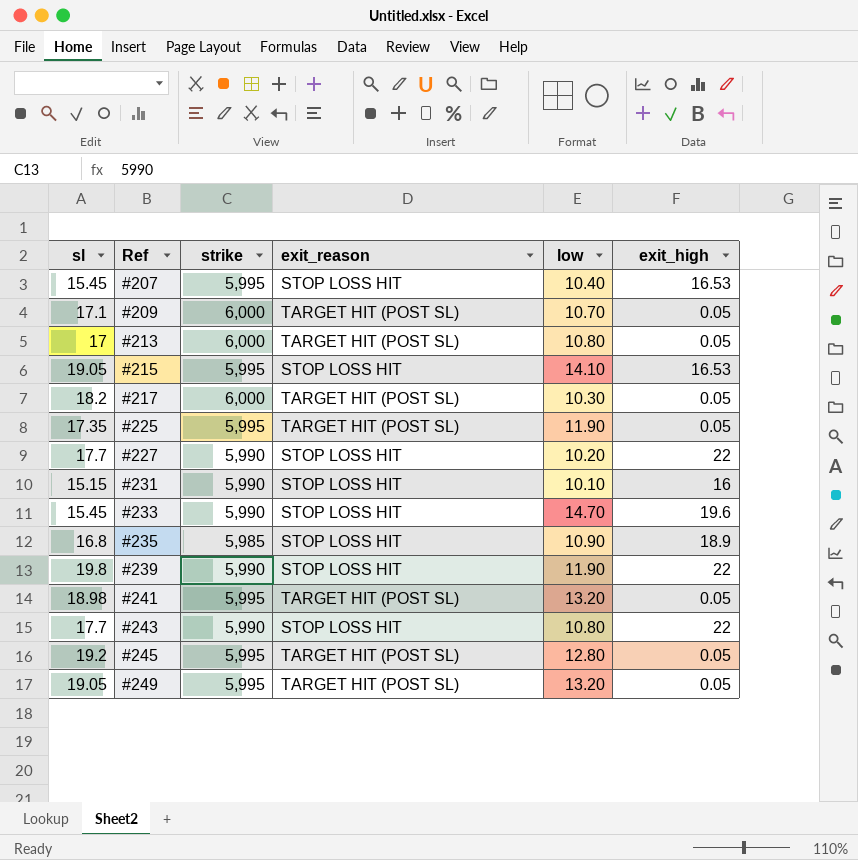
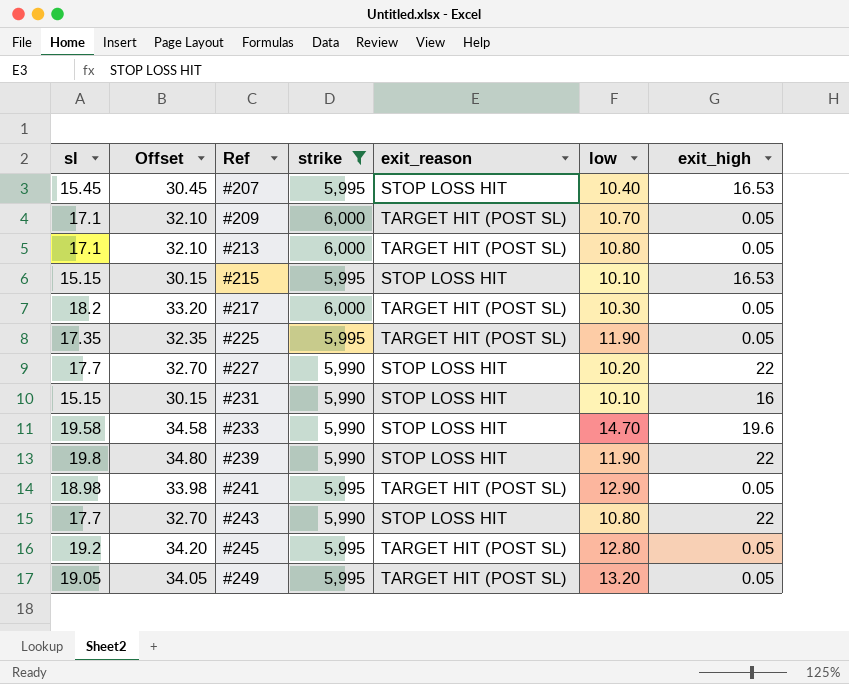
filter: none -> strike != 5,985
column Offset | formula: none -> [sl] + 15
#213 | sl: 17 -> 17.1
#215 | sl: 19.05 -> 15.15
#215 | low: 14.10 -> 10.10
#233 | sl: 15.45 -> 19.58
#241 | low: 13.20 -> 12.90

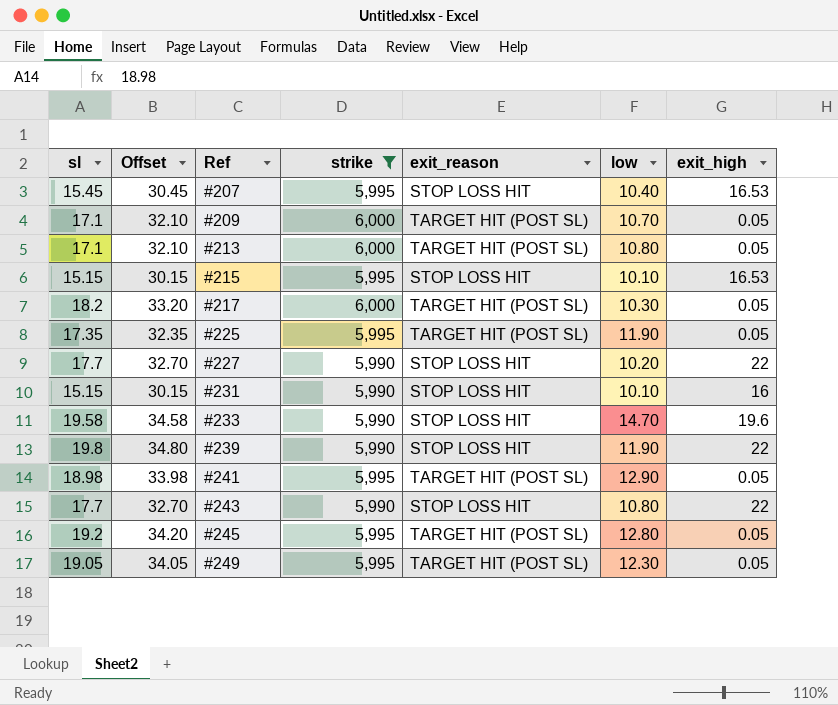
#249 | low: 13.20 -> 12.30

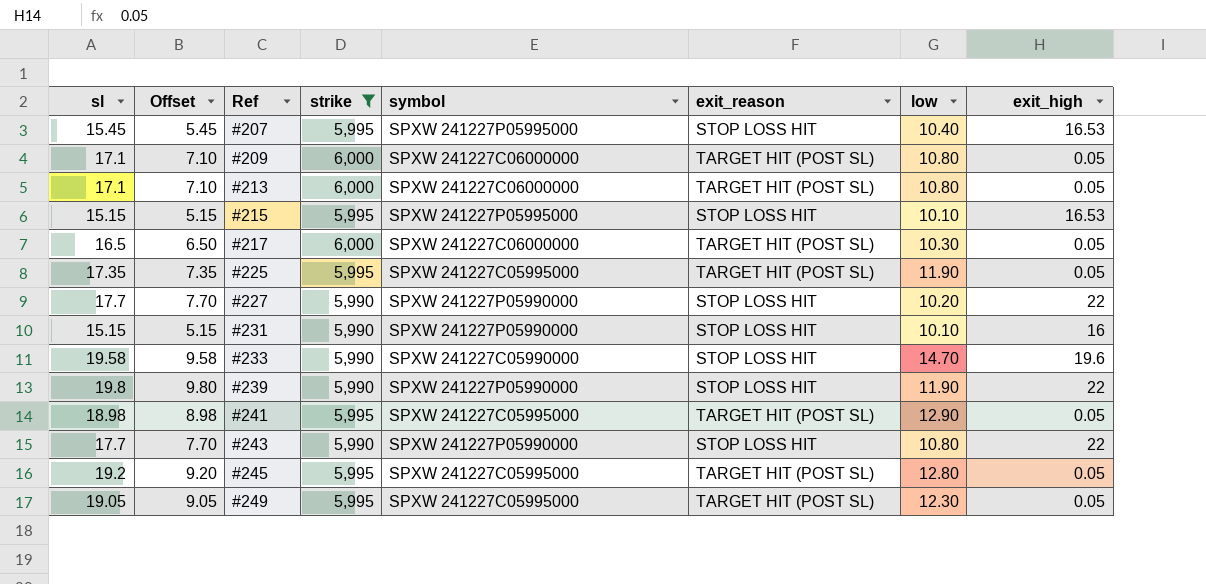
column Offset | formula: [sl] + 15 -> [sl] - 10
column symbol | position: none -> 5
#209 | low: 10.70 -> 10.80
#217 | sl: 18.2 -> 16.5

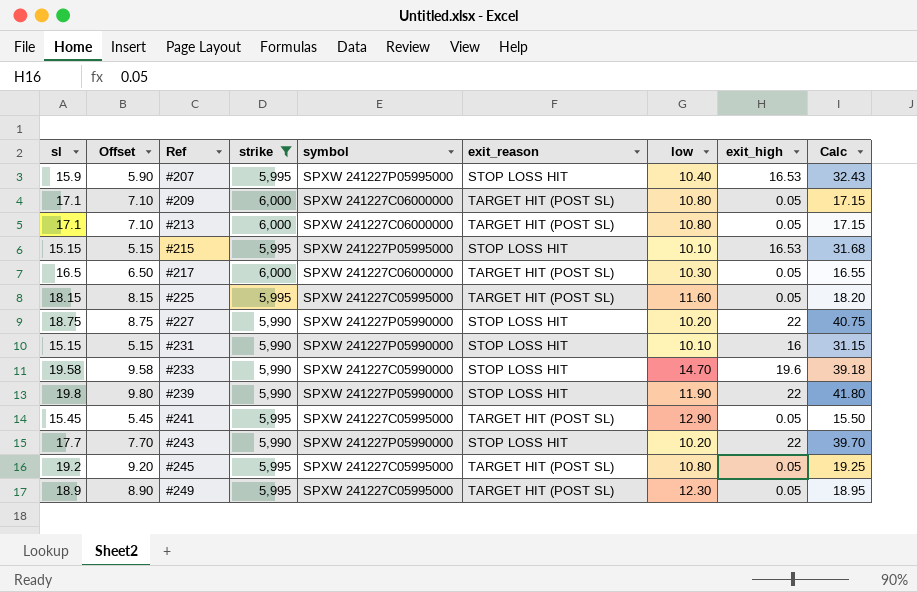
column Calc | formula: none -> [sl] + [exit_high]
#207 | sl: 15.45 -> 15.9
#207 | Offset: 5.45 -> 5.90
#225 | sl: 17.35 -> 18.15
#225 | Offset: 7.35 -> 8.15
#225 | low: 11.90 -> 11.60
#227 | sl: 17.7 -> 18.75
#227 | Offset: 7.70 -> 8.75
#241 | sl: 18.98 -> 15.45
#241 | Offset: 8.98 -> 5.45
#243 | low: 10.80 -> 10.20
#245 | low: 12.80 -> 10.80
#249 | sl: 19.05 -> 18.9
#249 | Offset: 9.05 -> 8.90

